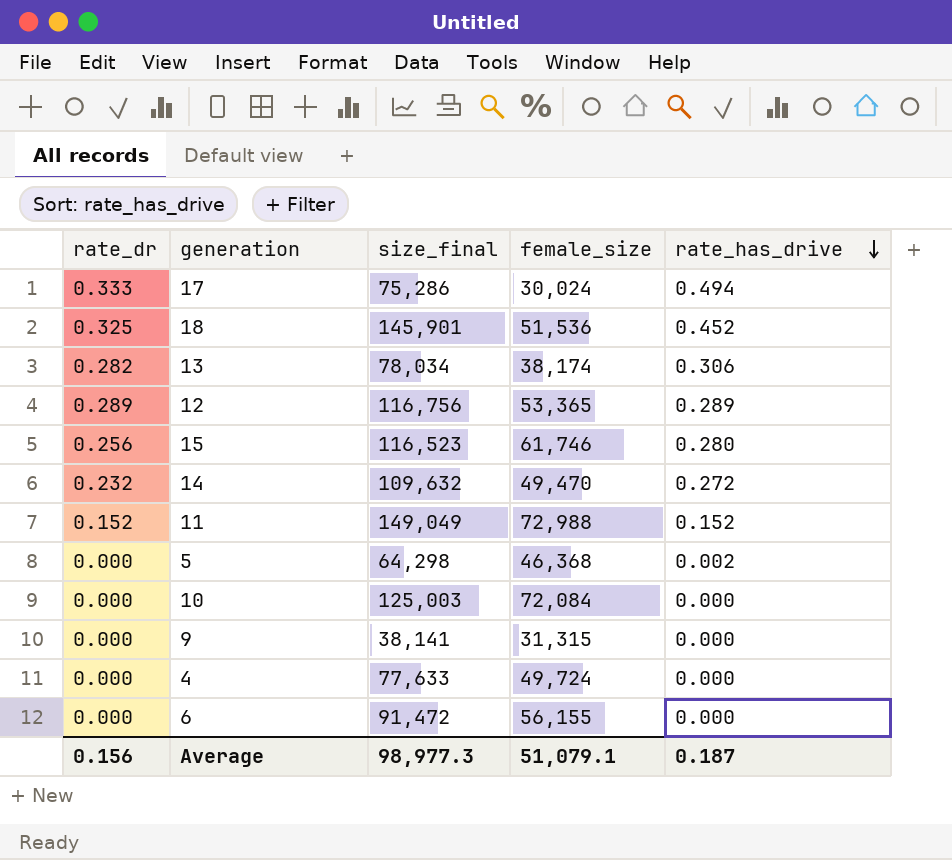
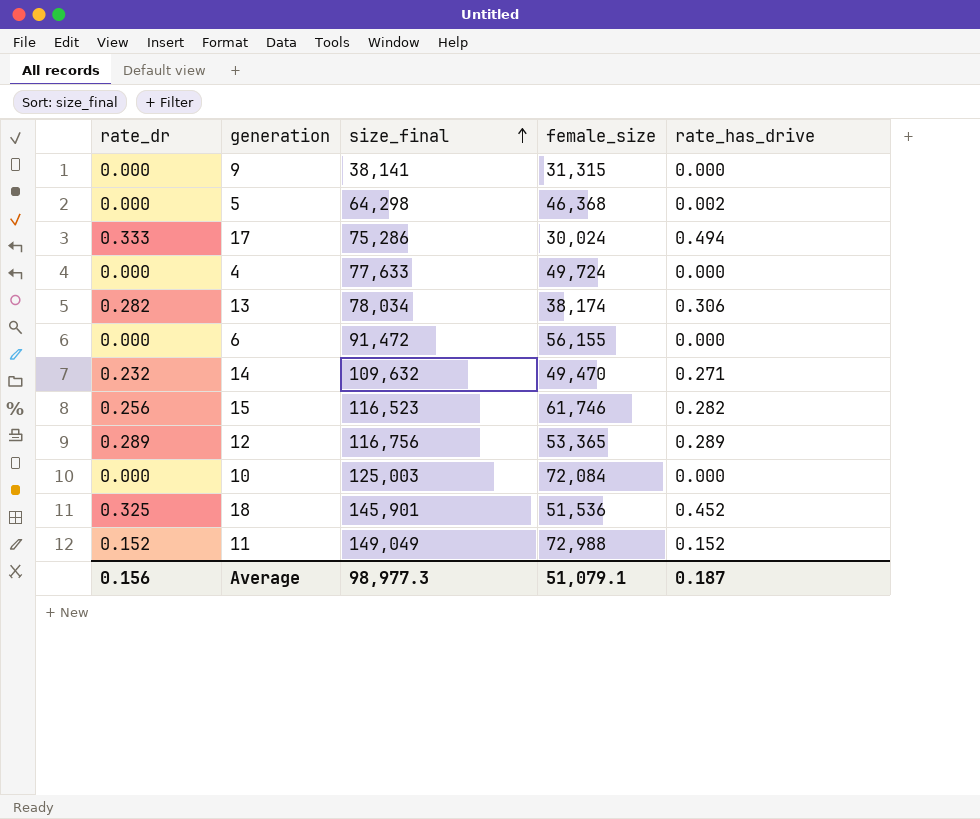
row order: rate_has_drive descending -> size_final ascending
14 | rate_has_drive: 0.272 -> 0.271
15 | rate_has_drive: 0.280 -> 0.282

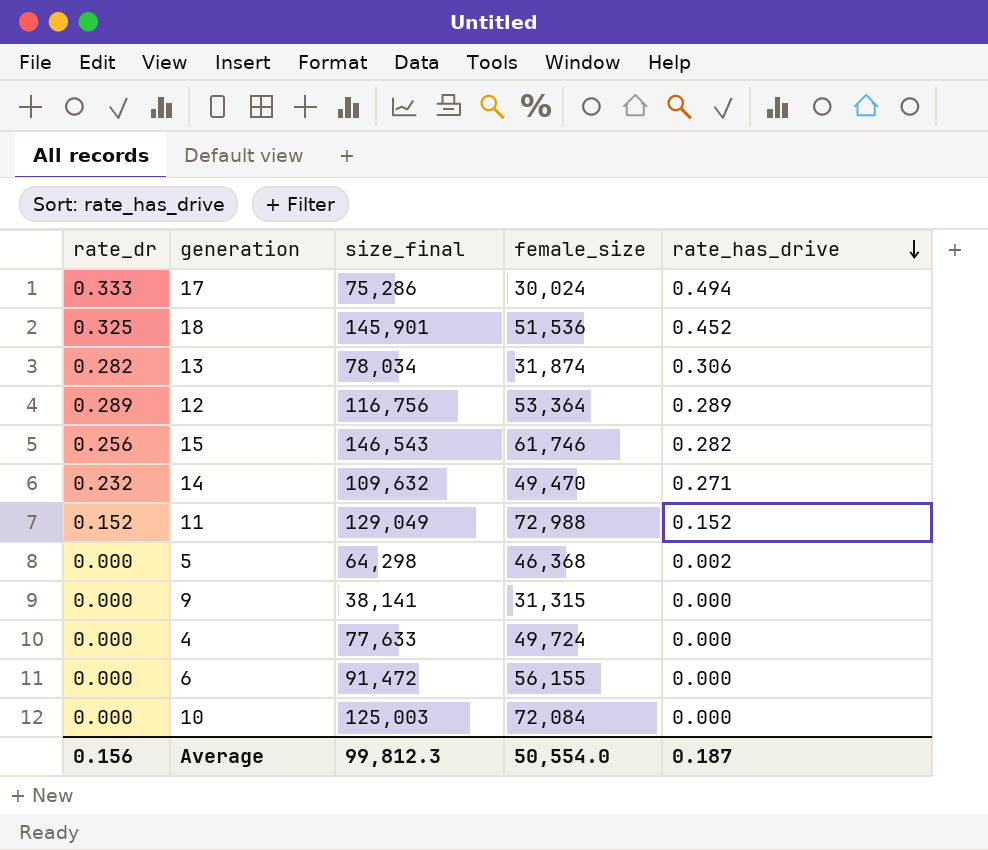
row order: size_final ascending -> rate_has_drive descending
13 | female_size: 38,174 -> 31,874
12 | female_size: 53,365 -> 53,364
15 | size_final: 116,523 -> 146,543
11 | size_final: 149,049 -> 129,049
Average | size_final: 98,977.3 -> 99,812.3
Average | female_size: 51,079.1 -> 50,554.0

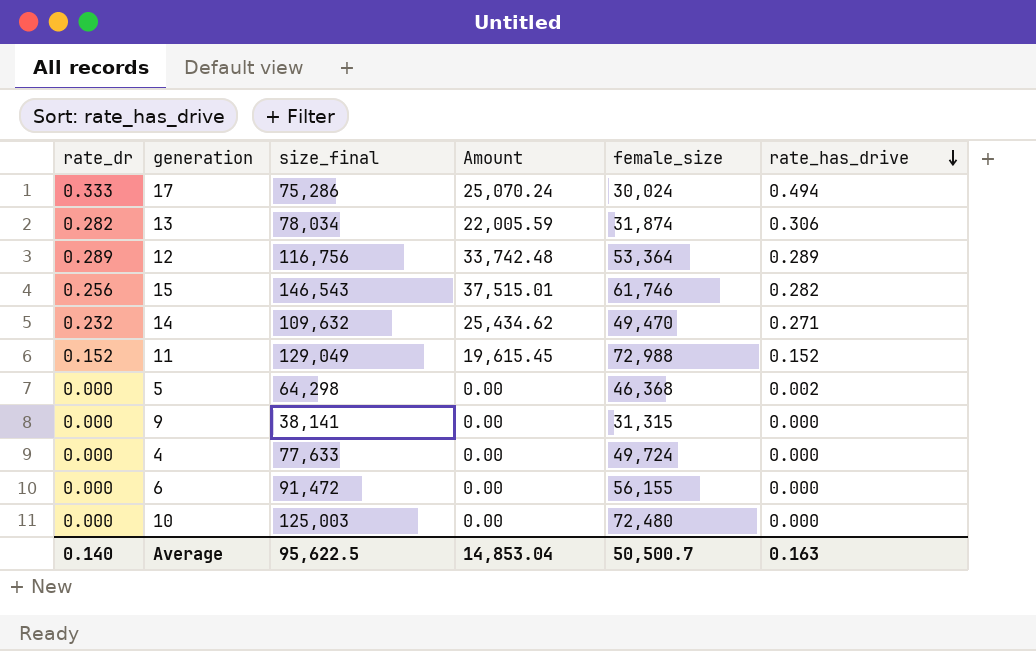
column Amount | formula: none -> [rate_dr] * [size_final]
row 18: 0.325 | 145,901 | 51,536 | 0.452 -> none
10 | female_size: 72,084 -> 72,480
Average | rate_dr: 0.156 -> 0.140
Average | size_final: 99,812.3 -> 95,622.5
Average | female_size: 50,554.0 -> 50,500.7
Average | rate_has_drive: 0.187 -> 0.163

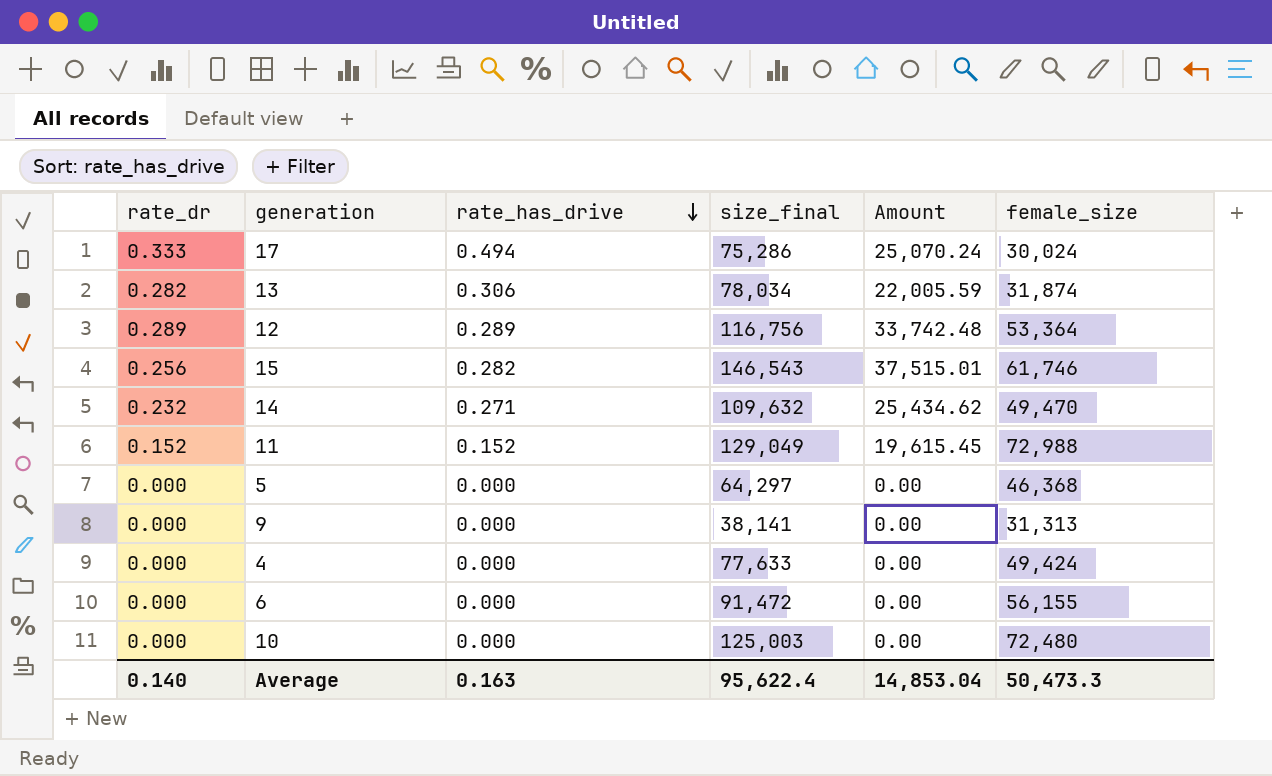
column rate_has_drive | position: 6 -> 3
5 | rate_has_drive: 0.002 -> 0.000
5 | size_final: 64,298 -> 64,297
9 | female_size: 31,315 -> 31,313
4 | female_size: 49,724 -> 49,424
Average | size_final: 95,622.5 -> 95,622.4
Average | female_size: 50,500.7 -> 50,473.3

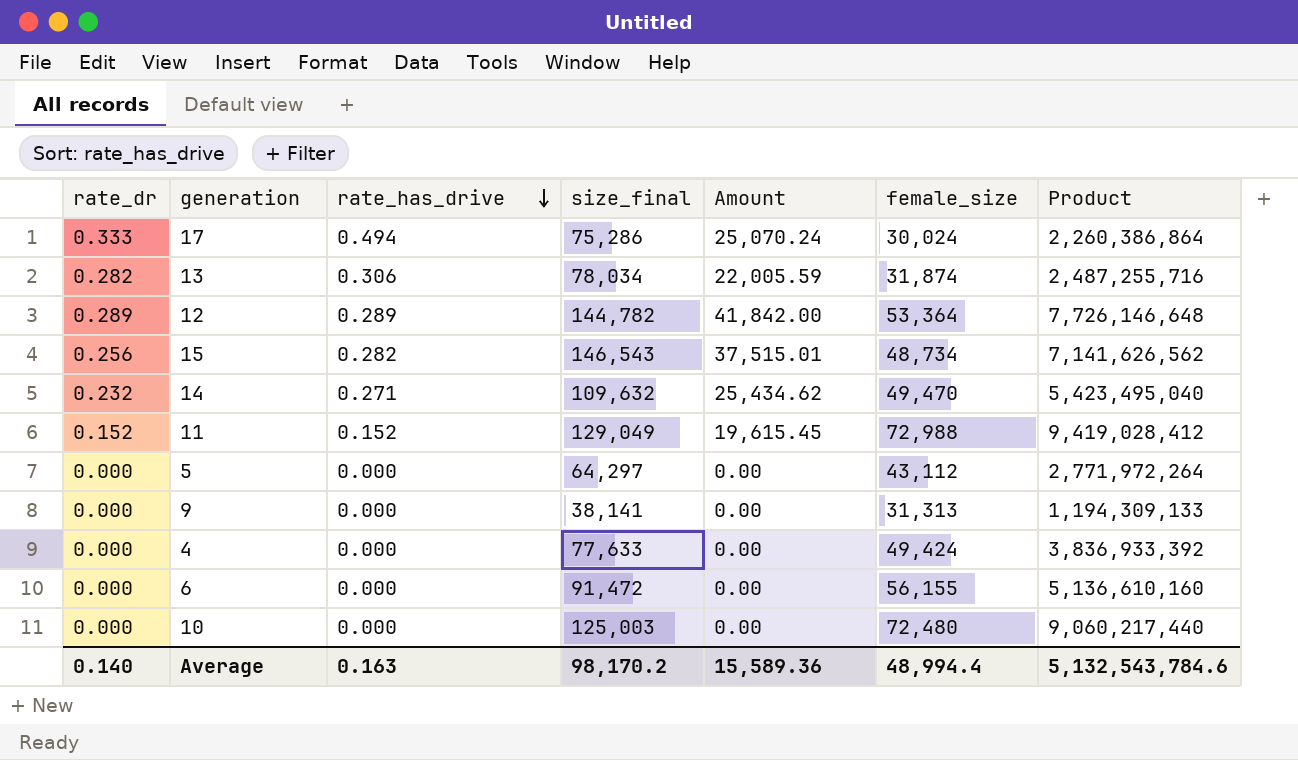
column Product | formula: none -> [size_final] * [female_size]
12 | size_final: 116,756 -> 144,782
12 | Amount: 33,742.48 -> 41,842.00
15 | female_size: 61,746 -> 48,734
5 | female_size: 46,368 -> 43,112
Average | size_final: 95,622.4 -> 98,170.2
Average | Amount: 14,853.04 -> 15,589.36
Average | female_size: 50,473.3 -> 48,994.4

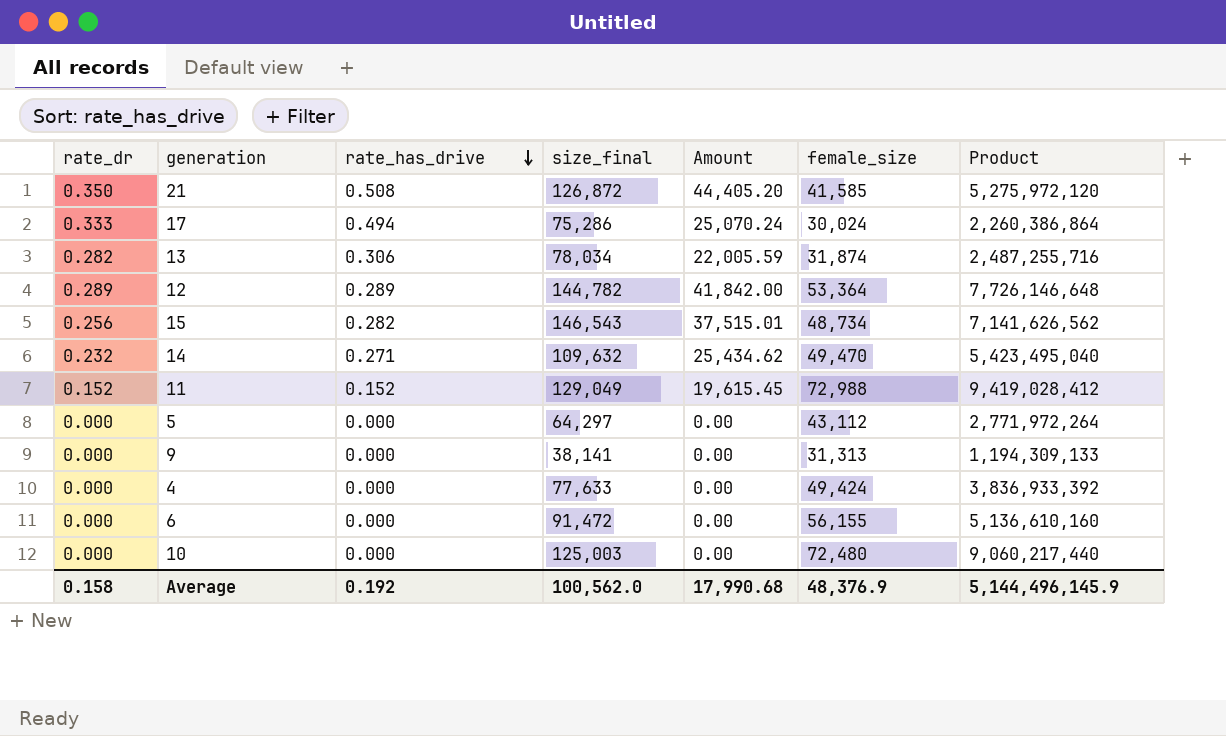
row 21: none -> 0.350 | 0.508 | 126,872 | 44,405.20 | 41,585 | 5,275,972,120
Average | rate_dr: 0.140 -> 0.158
Average | rate_has_drive: 0.163 -> 0.192
Average | size_final: 98,170.2 -> 100,562.0
Average | Amount: 15,589.36 -> 17,990.68
Average | female_size: 48,994.4 -> 48,376.9
Average | Product: 5,132,543,784.6 -> 5,144,496,145.9

